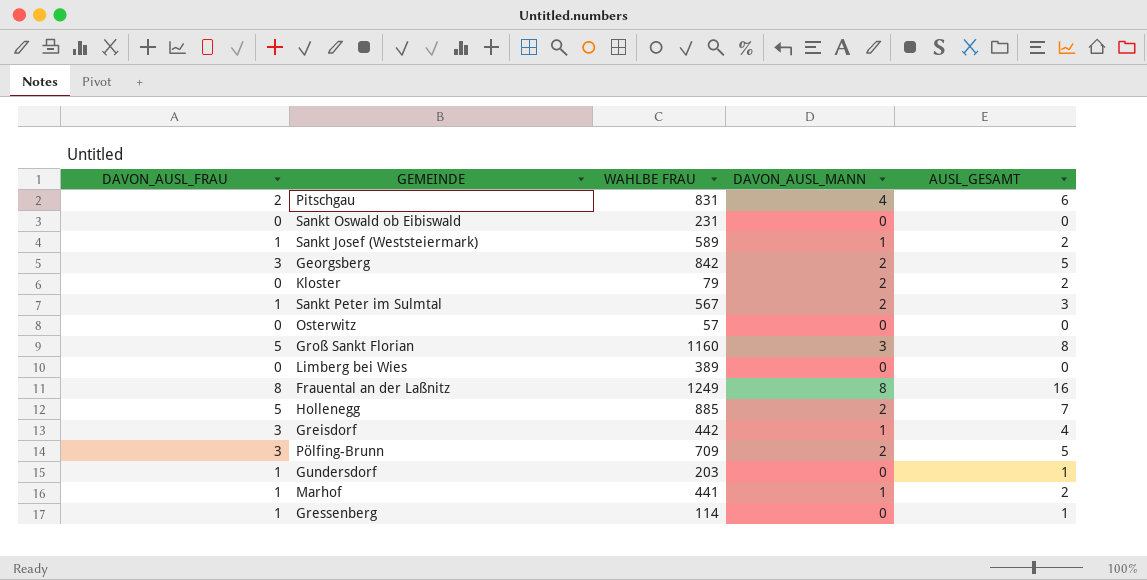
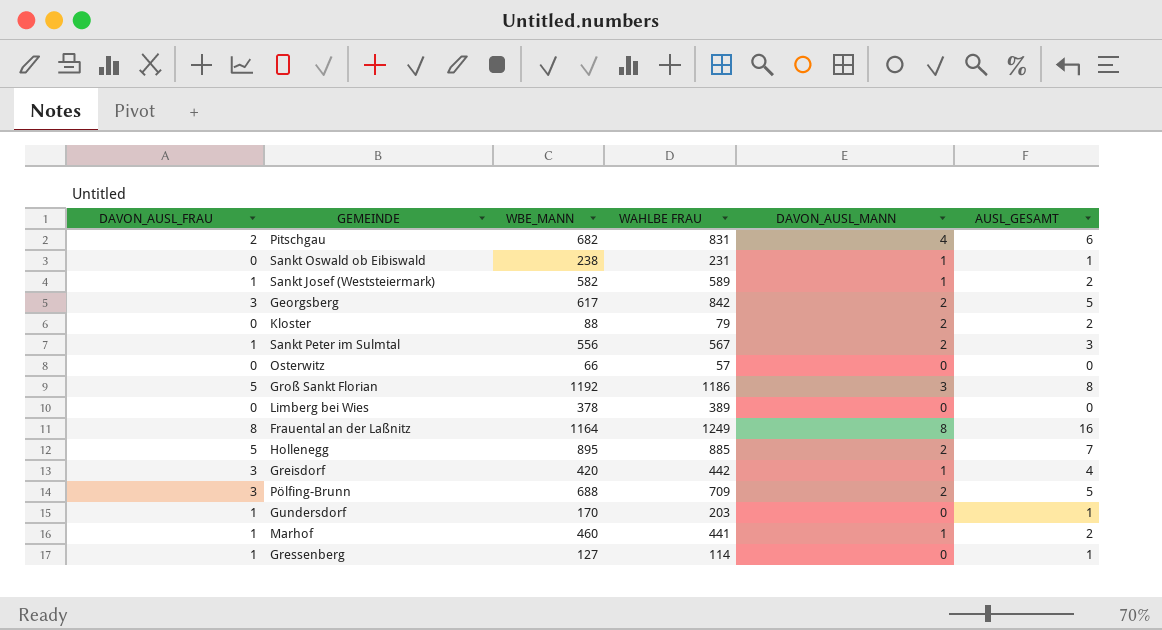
column WBE_MANN | position: none -> 3
Sankt Oswald ob Eibiswald | DAVON_AUSL_MANN: 0 -> 1
Sankt Oswald ob Eibiswald | AUSL_GESAMT: 0 -> 1
Groß Sankt Florian | WAHLBE FRAU: 1160 -> 1186

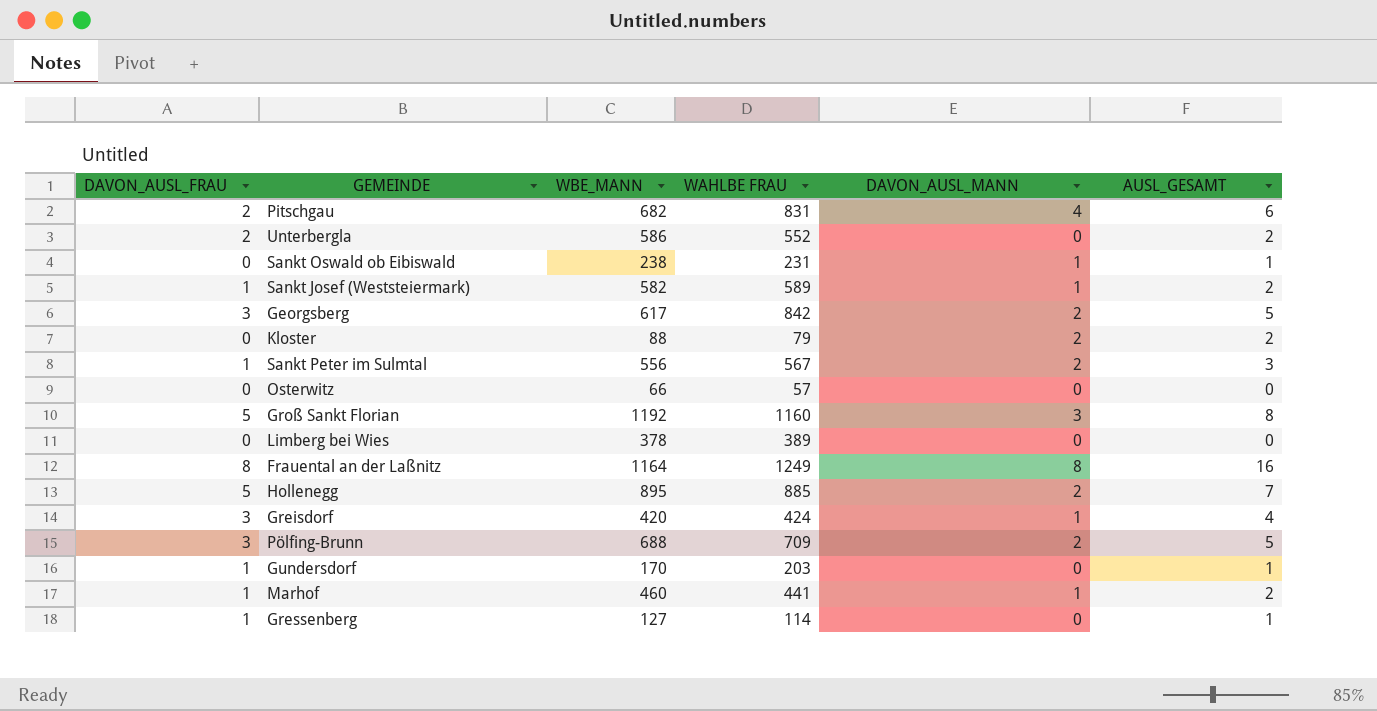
row Unterbergla: none -> 2 | 586 | 552 | 0 | 2
Groß Sankt Florian | WAHLBE FRAU: 1186 -> 1160
Greisdorf | WAHLBE FRAU: 442 -> 424

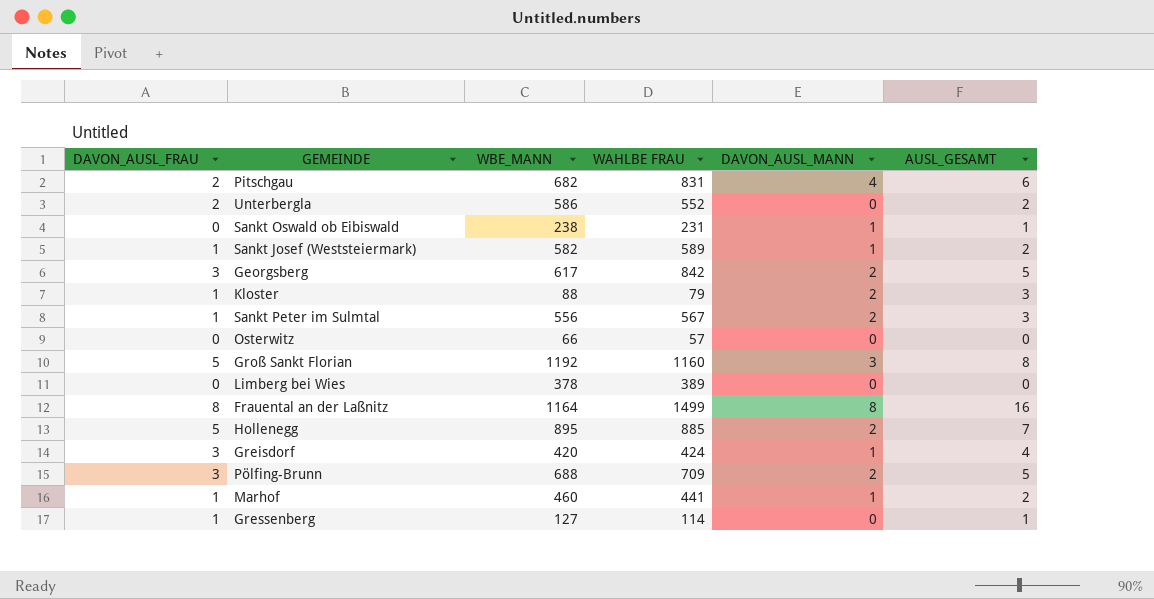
row Gundersdorf: 1 | 170 | 203 | 0 | 1 -> none
Kloster | DAVON_AUSL_FRAU: 0 -> 1
Kloster | AUSL_GESAMT: 2 -> 3
Frauental an der Laßnitz | WAHLBE FRAU: 1249 -> 1499

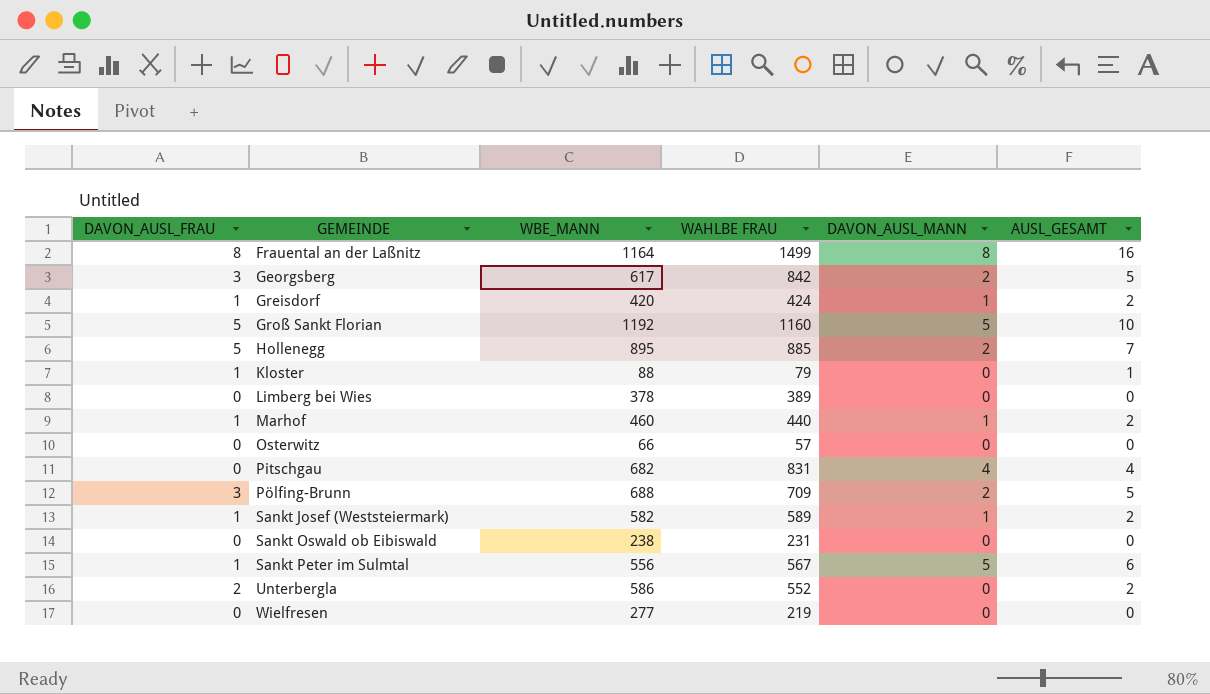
row order: none -> GEMEINDE ascending
row Gressenberg: 1 | 127 | 114 | 0 | 1 -> none
Greisdorf | DAVON_AUSL_FRAU: 3 -> 1
Greisdorf | AUSL_GESAMT: 4 -> 2
Groß Sankt Florian | DAVON_AUSL_MANN: 3 -> 5
Groß Sankt Florian | AUSL_GESAMT: 8 -> 10
Kloster | DAVON_AUSL_MANN: 2 -> 0
Kloster | AUSL_GESAMT: 3 -> 1
Marhof | WAHLBE FRAU: 441 -> 440
Pitschgau | DAVON_AUSL_FRAU: 2 -> 0
Pitschgau | AUSL_GESAMT: 6 -> 4
Sankt Oswald ob Eibiswald | DAVON_AUSL_MANN: 1 -> 0
Sankt Oswald ob Eibiswald | AUSL_GESAMT: 1 -> 0
Sankt Peter im Sulmtal | DAVON_AUSL_MANN: 2 -> 5
Sankt Peter im Sulmtal | AUSL_GESAMT: 3 -> 6
row Wielfresen: none -> 0 | 277 | 219 | 0 | 0

